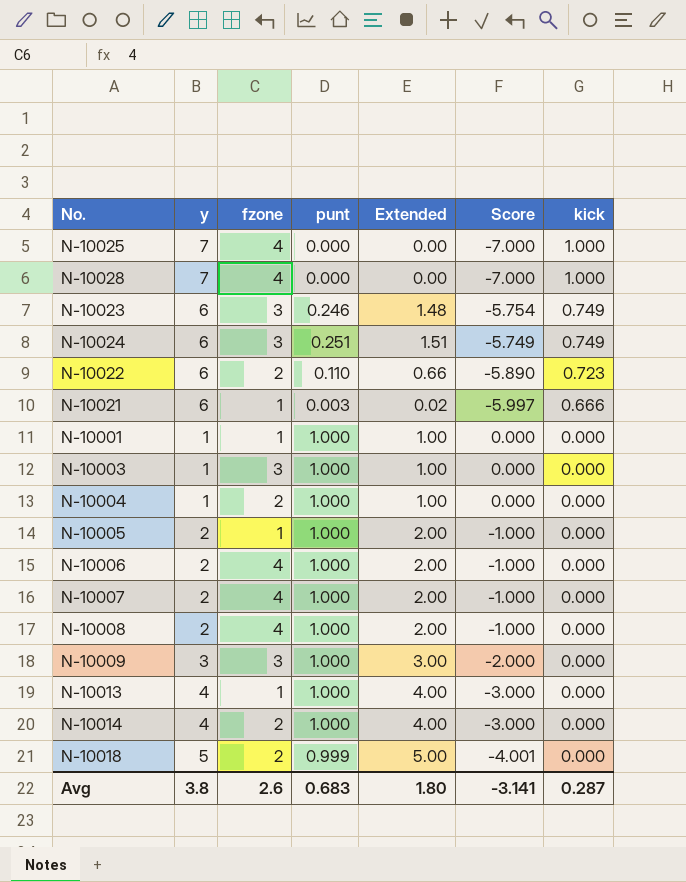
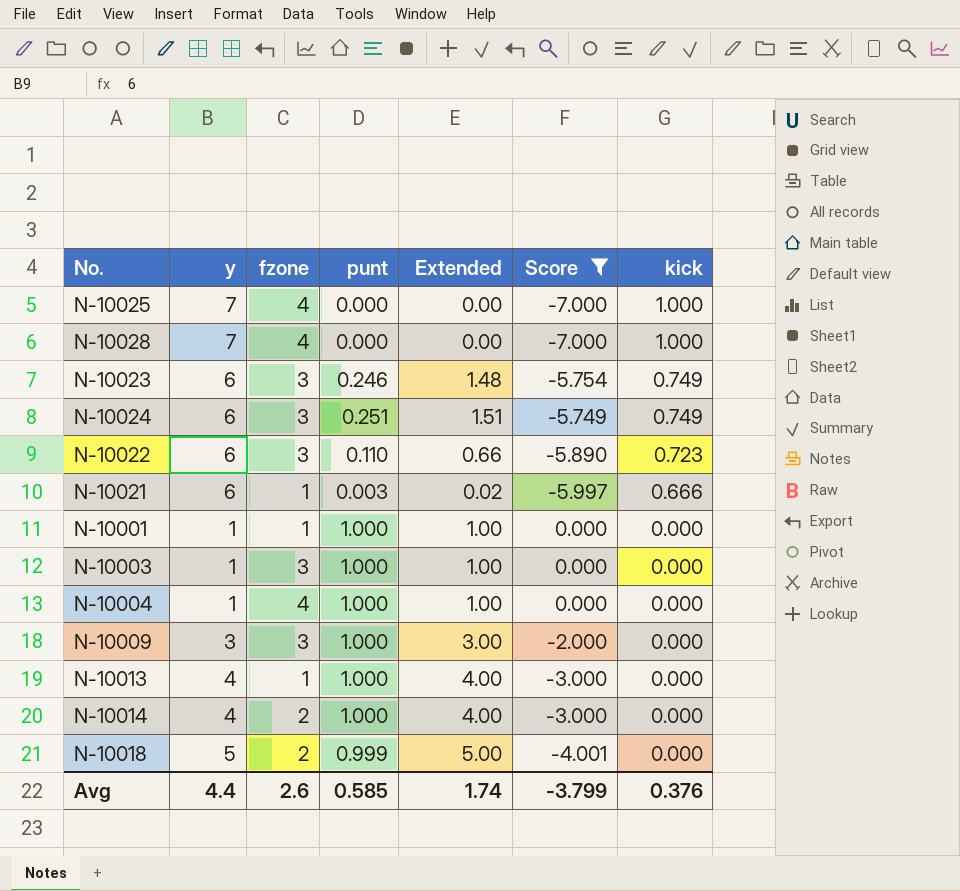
filter: none -> Score != -1.000
N-10022 | fzone: 2 -> 3
N-10004 | fzone: 2 -> 4
Avg | y: 3.8 -> 4.4
Avg | punt: 0.683 -> 0.585
Avg | Extended: 1.80 -> 1.74
Avg | Score: -3.141 -> -3.799
Avg | kick: 0.287 -> 0.376

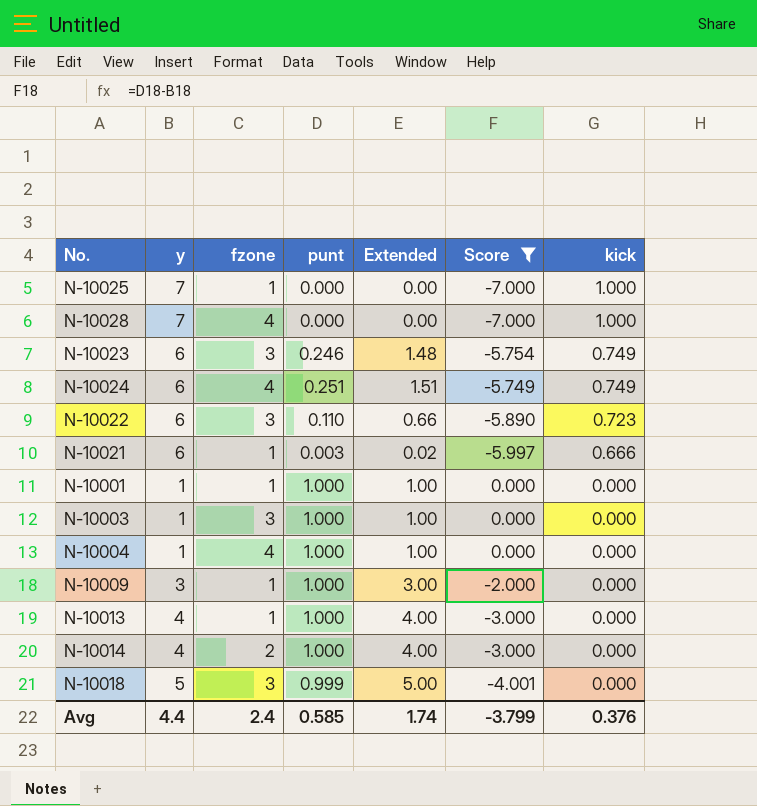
N-10025 | fzone: 4 -> 1
N-10024 | fzone: 3 -> 4
N-10009 | fzone: 3 -> 1
N-10018 | fzone: 2 -> 3
Avg | fzone: 2.6 -> 2.4

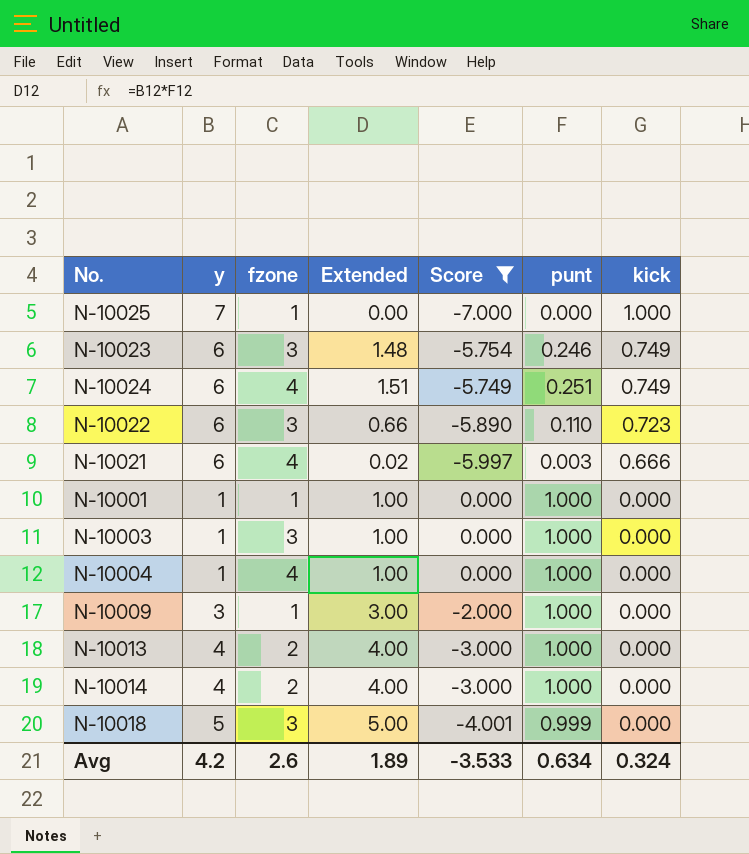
column punt | position: 4 -> 6
row N-10028: 7 | 4 | 0.000 | 0.00 | -7.000 | 1.000 -> none
N-10021 | fzone: 1 -> 4
N-10013 | fzone: 1 -> 2
Avg | y: 4.4 -> 4.2
Avg | fzone: 2.4 -> 2.6
Avg | Extended: 1.74 -> 1.89
Avg | Score: -3.799 -> -3.533
Avg | punt: 0.585 -> 0.634
Avg | kick: 0.376 -> 0.324

